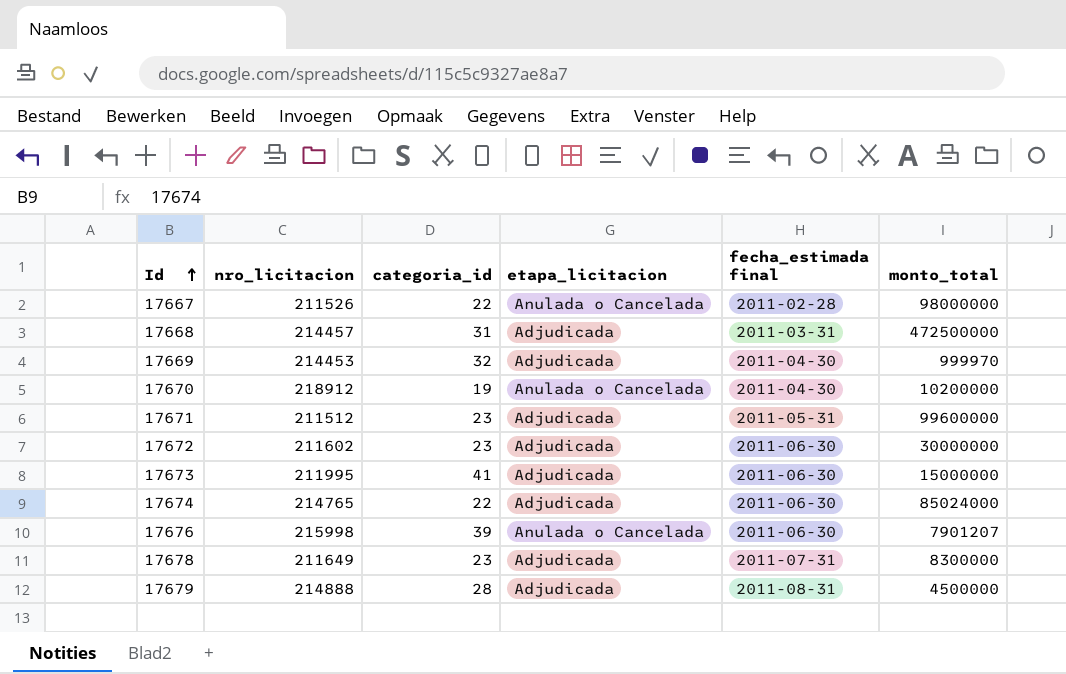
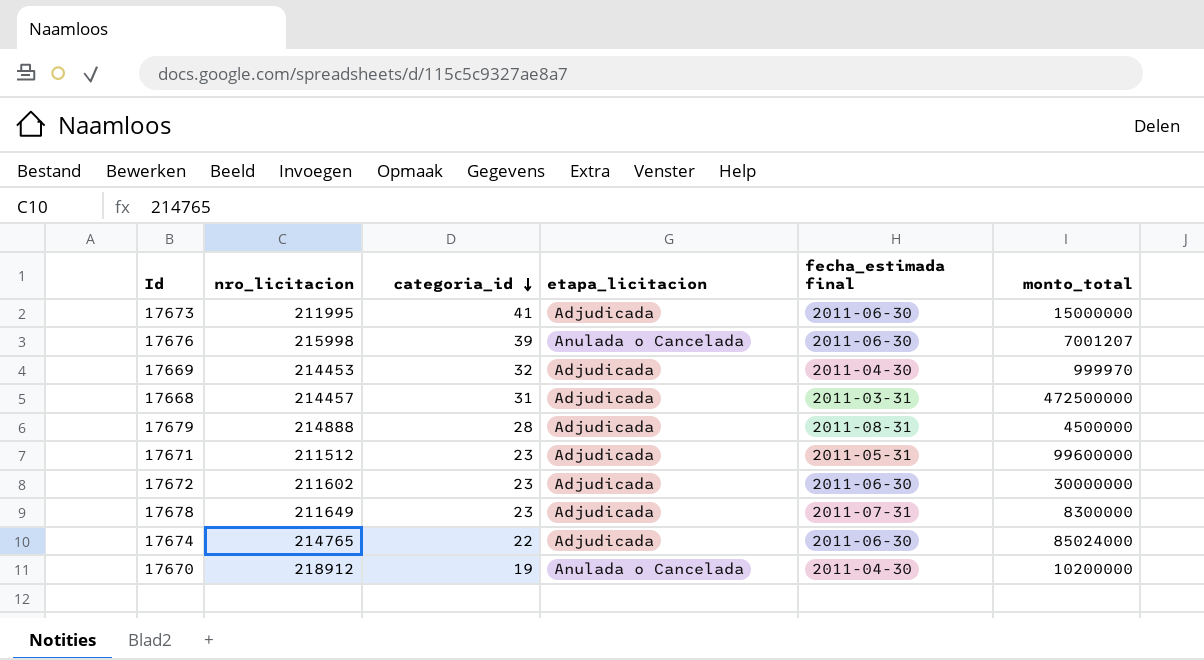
row order: Id ascending -> categoria_id descending
row 17667: 211526 | 22 | Anulada o Cancelada | 2011-02-28 | 98000000 -> none
17676 | monto_total: 7901207 -> 7001207

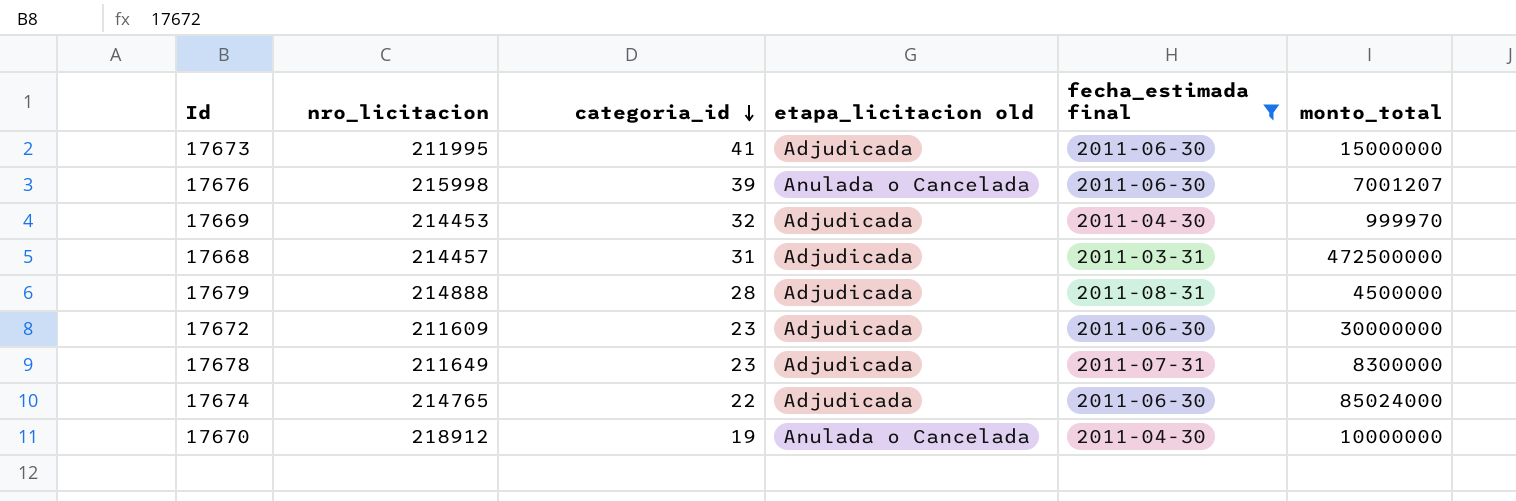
filter: none -> fecha_estimada final != 2011-05-31
column name: etapa_licitacion -> etapa_licitacion old
17672 | nro_licitacion: 211602 -> 211609
17670 | monto_total: 10200000 -> 10000000

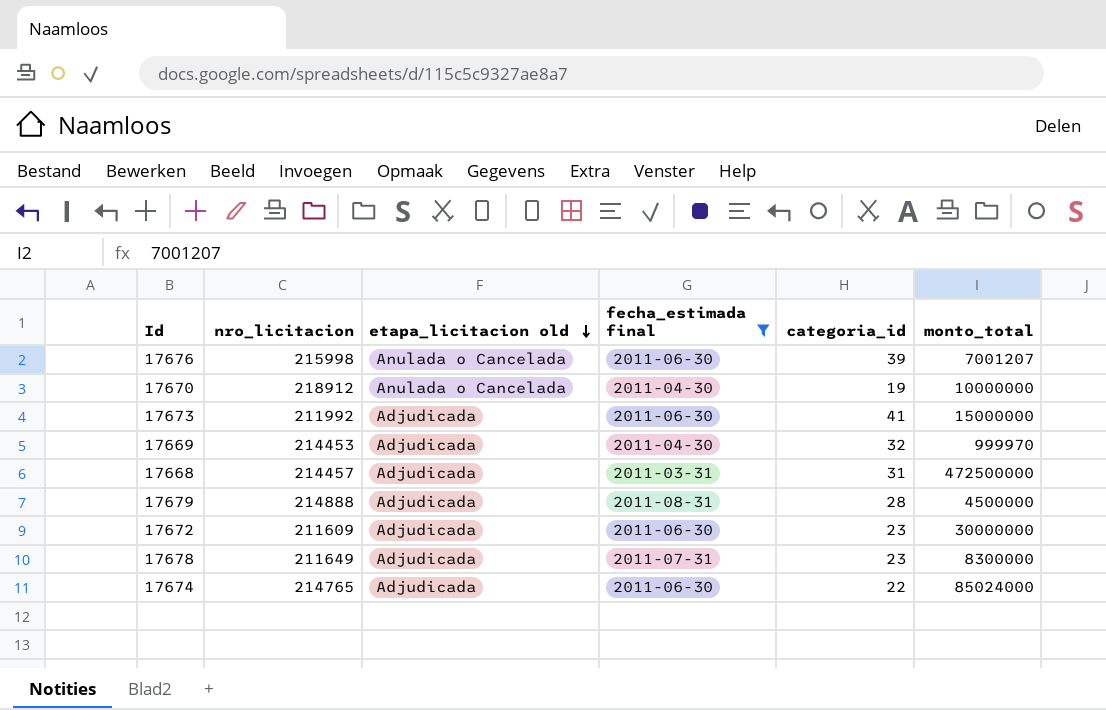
row order: categoria_id descending -> etapa_licitacion old descending
column categoria_id | position: 3 -> 5
17673 | nro_licitacion: 211995 -> 211992

